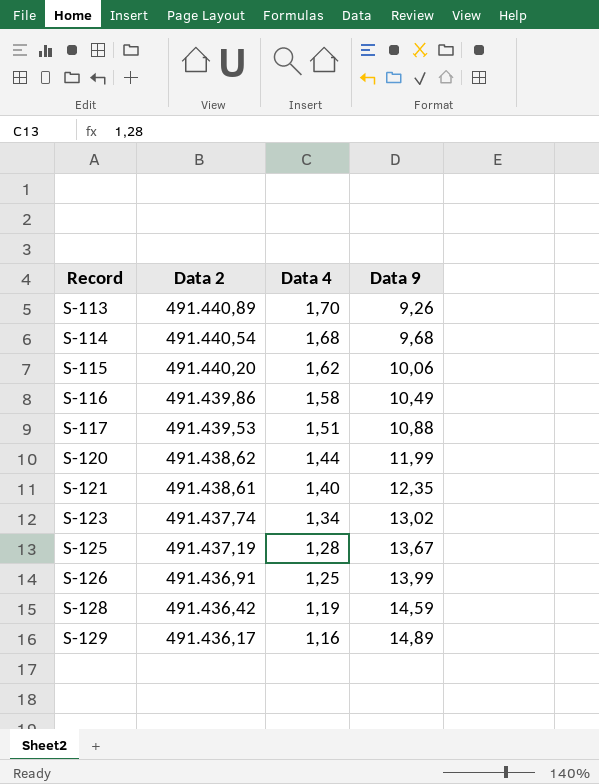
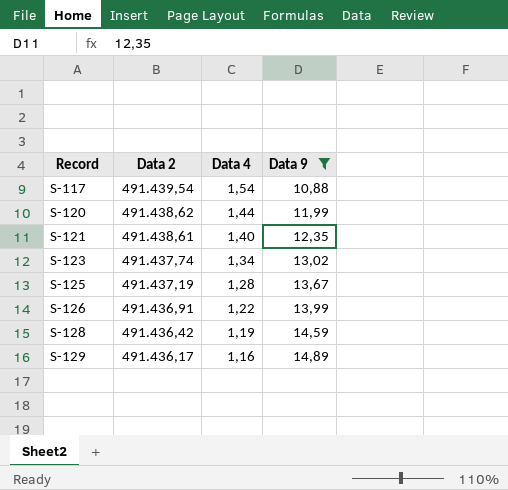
filter: none -> Data 9 >= 10,88
S-117 | Data 2: 491.439,53 -> 491.439,54
S-117 | Data 4: 1,51 -> 1,54
S-126 | Data 4: 1,25 -> 1,22

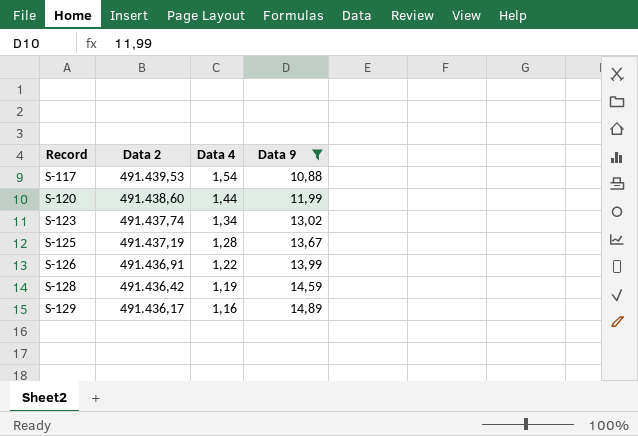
row S-121: 491.438,61 | 1,40 | 12,35 -> none
S-117 | Data 2: 491.439,54 -> 491.439,53
S-120 | Data 2: 491.438,62 -> 491.438,60

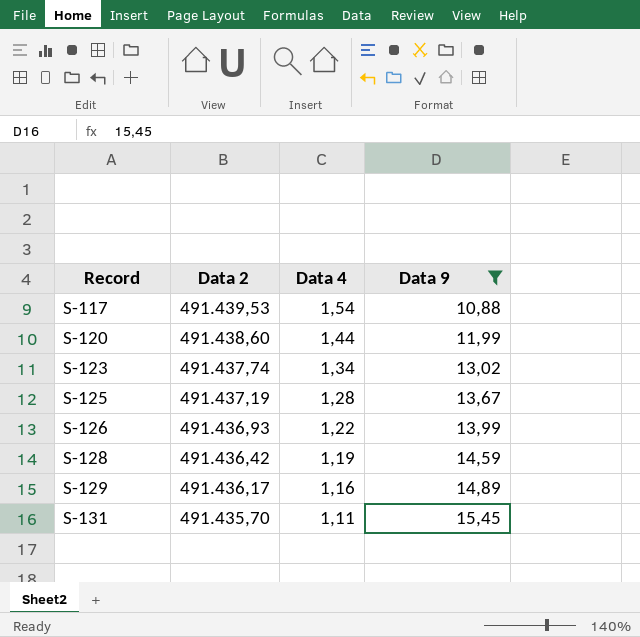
S-126 | Data 2: 491.436,91 -> 491.436,93
row S-131: none -> 491.435,70 | 1,11 | 15,45

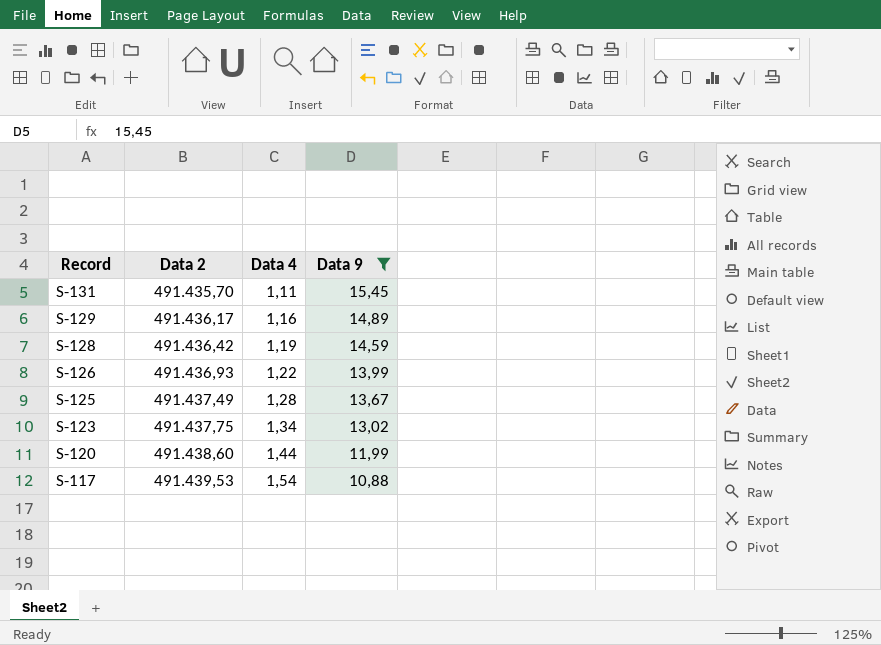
row order: Record ascending -> Record descending
S-125 | Data 2: 491.437,19 -> 491.437,49
S-123 | Data 2: 491.437,74 -> 491.437,75

